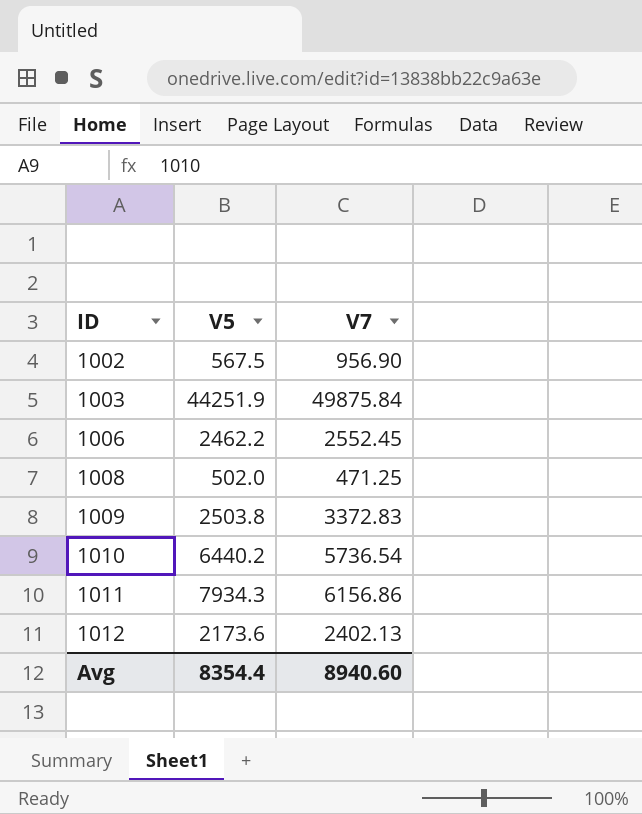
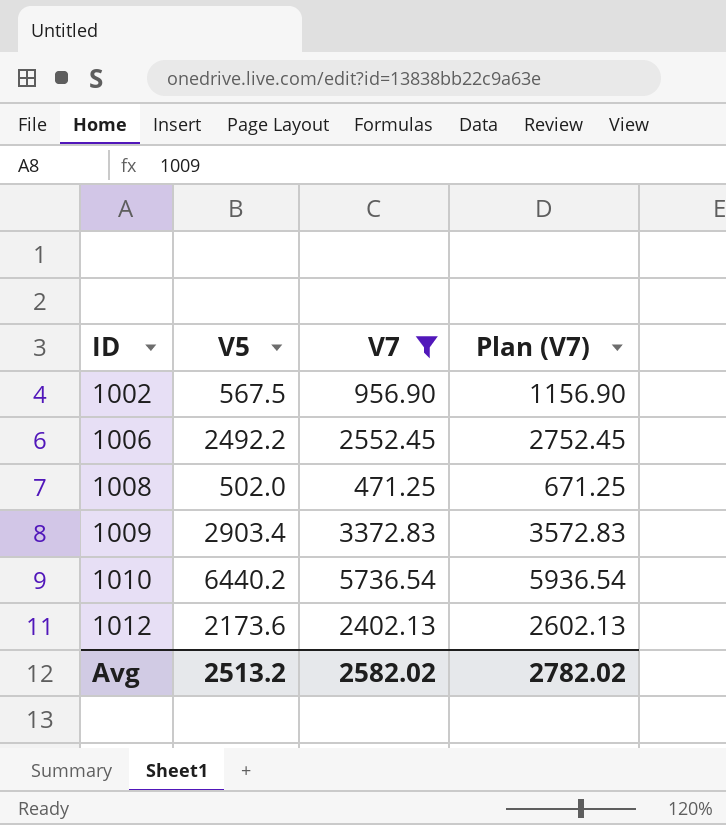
filter: none -> V7 <= 5736.54
column Plan (V7) | formula: none -> [V7] + 200
1006 | V5: 2462.2 -> 2492.2
1009 | V5: 2503.8 -> 2903.4
Avg | V5: 8354.4 -> 2513.2
Avg | V7: 8940.60 -> 2582.02

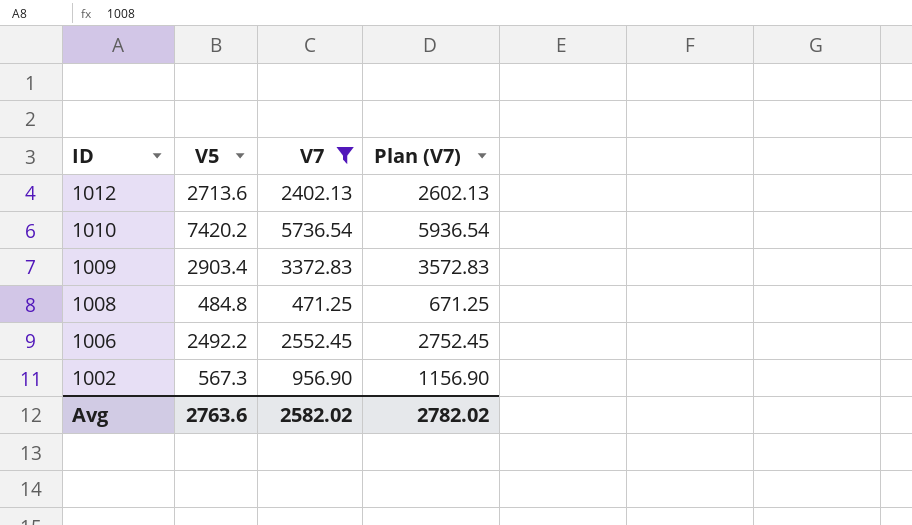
row order: ID ascending -> ID descending
1012 | V5: 2173.6 -> 2713.6
1010 | V5: 6440.2 -> 7420.2
1008 | V5: 502.0 -> 484.8
1002 | V5: 567.5 -> 567.3
Avg | V5: 2513.2 -> 2763.6

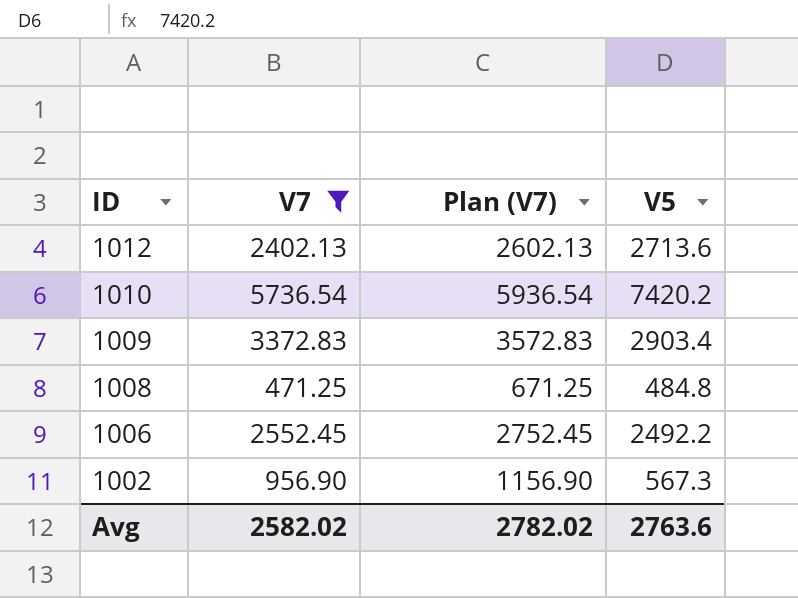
column V5 | position: 2 -> 4

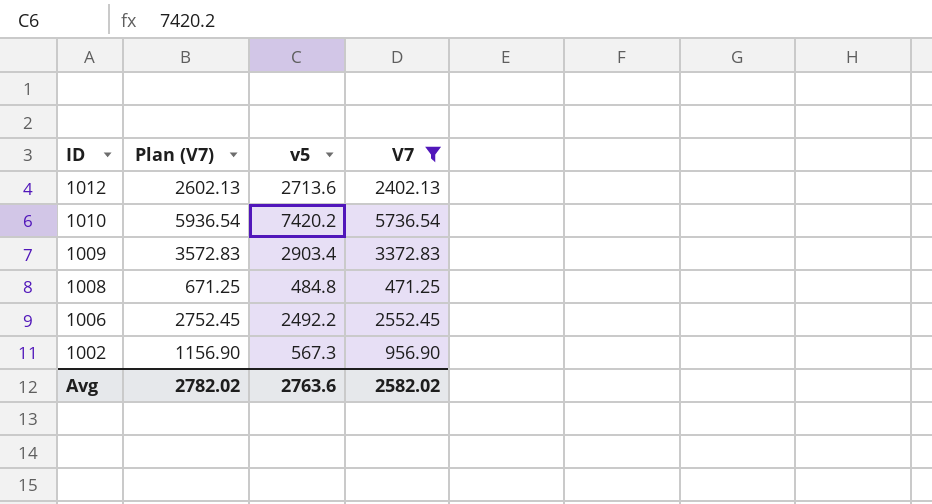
column name: V5 -> v5
column V7 | position: 2 -> 4

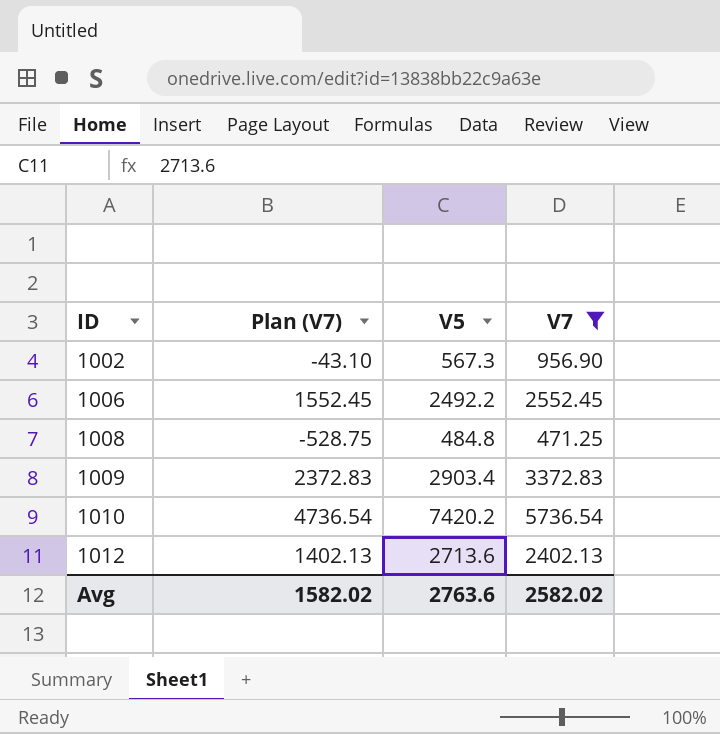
row order: ID descending -> ID ascending
column Plan (V7) | formula: [V7] + 200 -> [V7] - 1000
column name: v5 -> V5
Avg | Plan (V7): 2782.02 -> 1582.02

